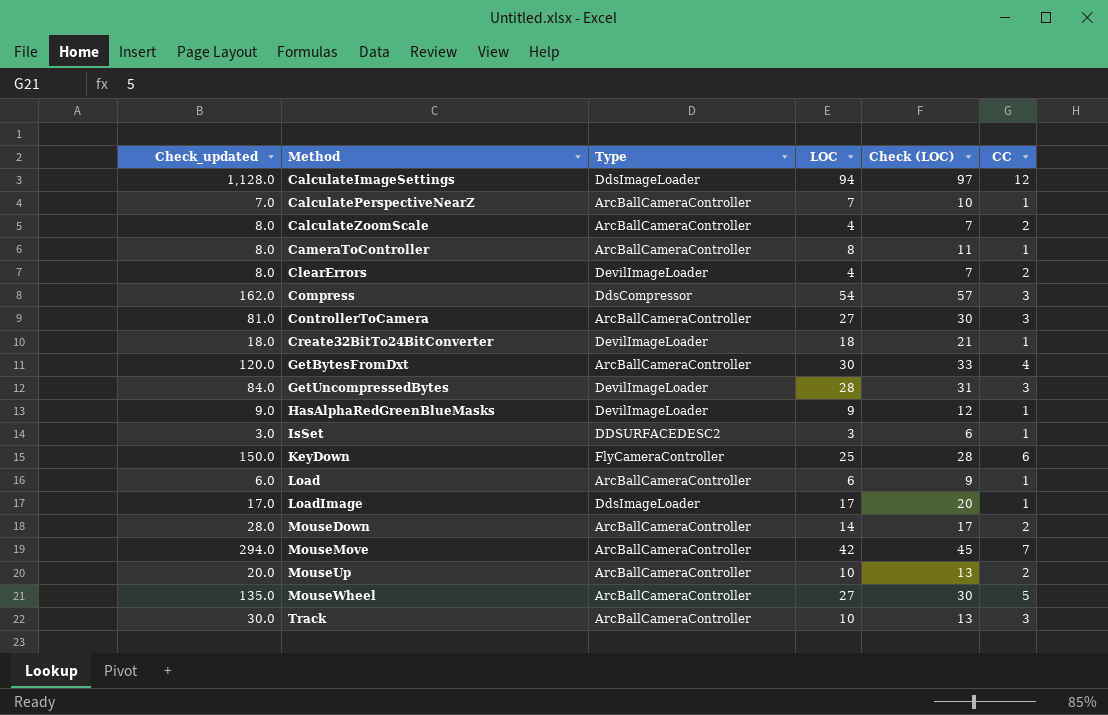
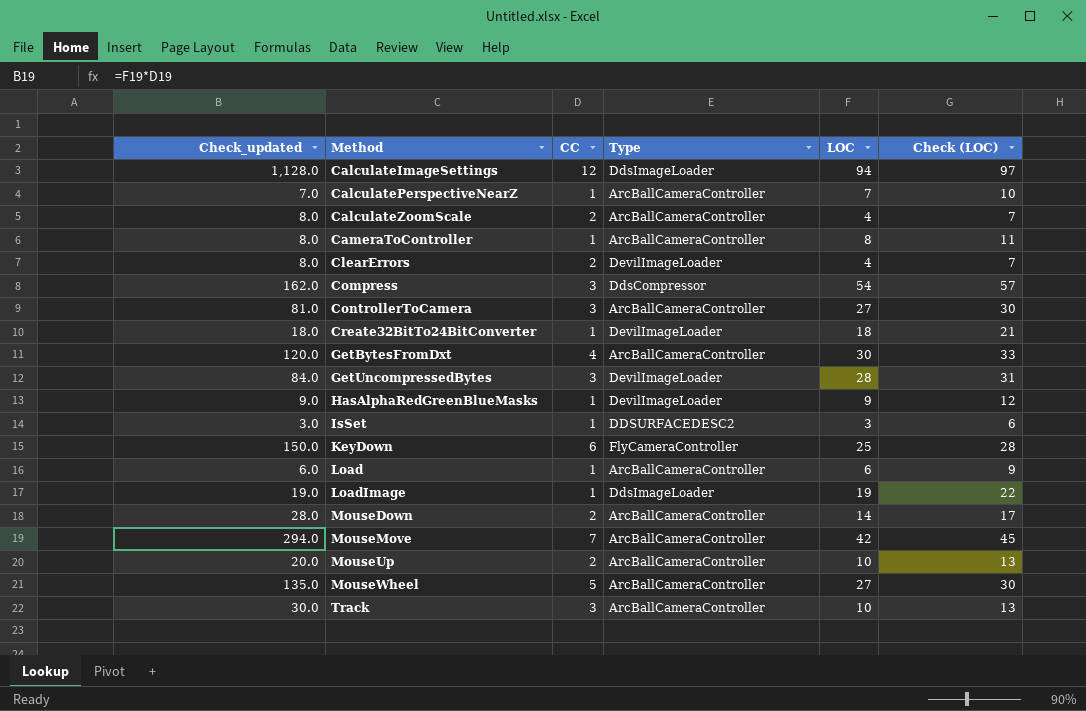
column CC | position: 6 -> 3
LoadImage | Check_updated: 17.0 -> 19.0
LoadImage | LOC: 17 -> 19
LoadImage | Check (LOC): 20 -> 22

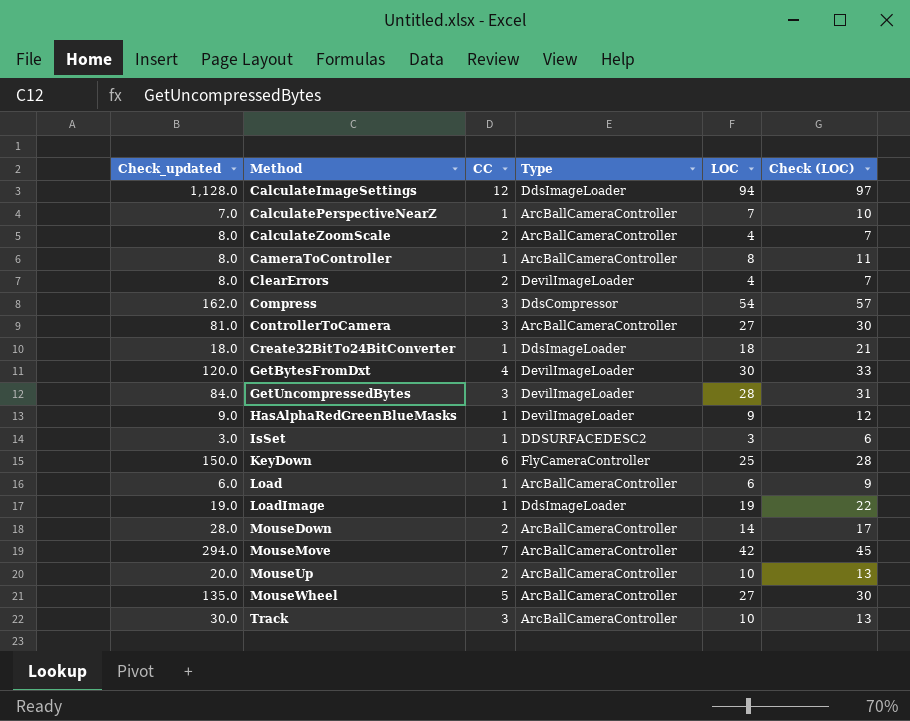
Create32BitTo24BitConverter | Type: DevilImageLoader -> DdsImageLoader
GetBytesFromDxt | Type: ArcBallCameraController -> DevilImageLoader

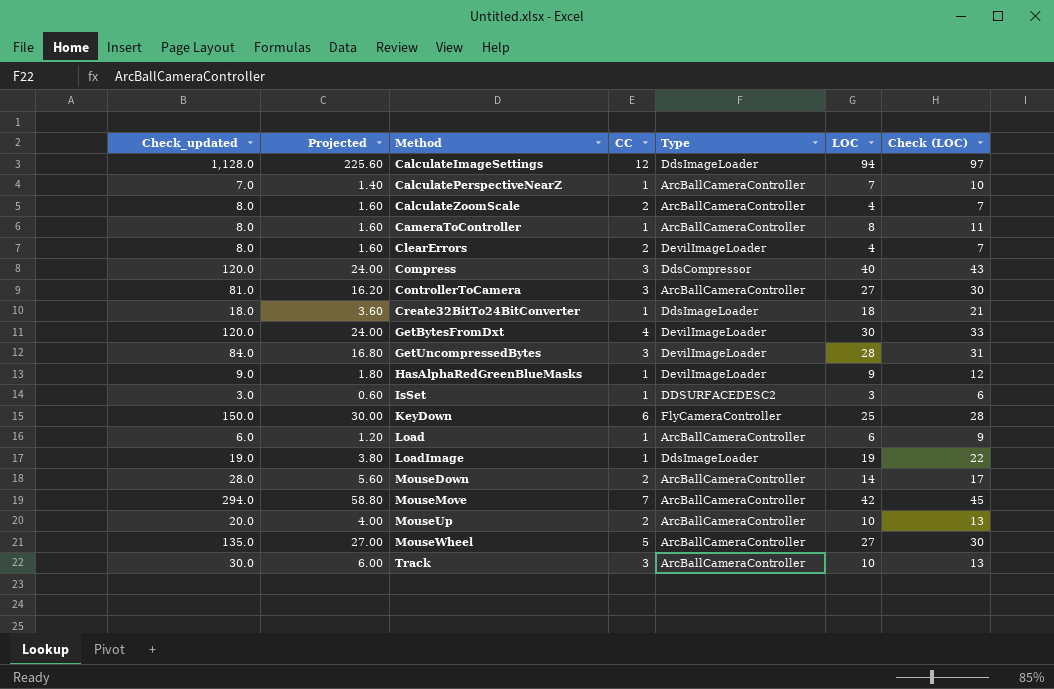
column Projected | formula: none -> [Check_updated] * 0.2
Compress | Check_updated: 162.0 -> 120.0
Compress | LOC: 54 -> 40
Compress | Check (LOC): 57 -> 43

